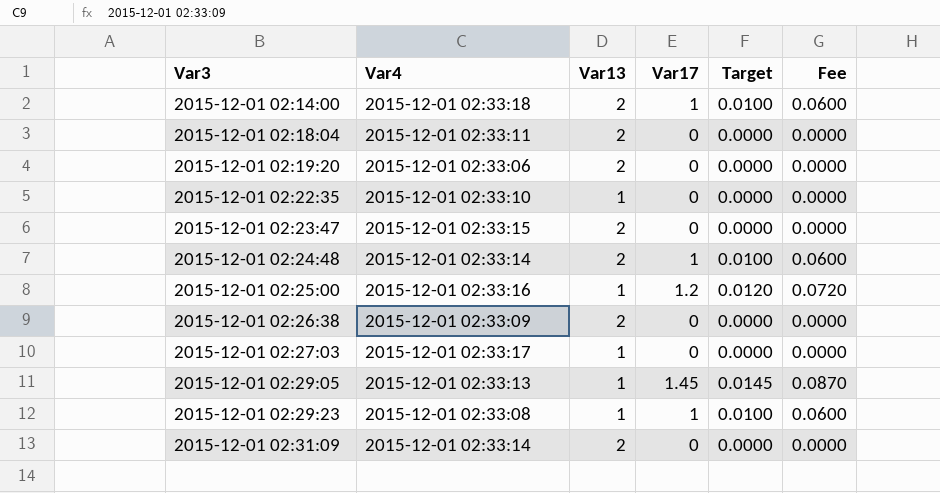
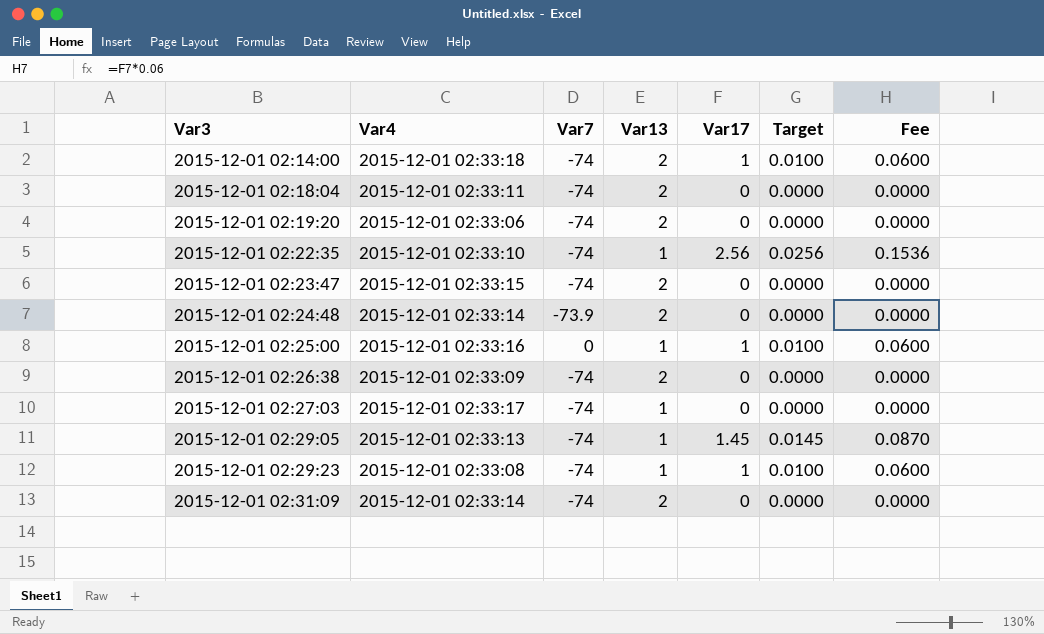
column Var7 | position: none -> 3
2015-12-01 02:22:35 | Var17: 0 -> 2.56
2015-12-01 02:22:35 | Target: 0.0000 -> 0.0256
2015-12-01 02:22:35 | Fee: 0.0000 -> 0.1536
2015-12-01 02:24:48 | Var17: 1 -> 0
2015-12-01 02:24:48 | Target: 0.0100 -> 0.0000
2015-12-01 02:24:48 | Fee: 0.0600 -> 0.0000
2015-12-01 02:25:00 | Var17: 1.2 -> 1
2015-12-01 02:25:00 | Target: 0.0120 -> 0.0100
2015-12-01 02:25:00 | Fee: 0.0720 -> 0.0600

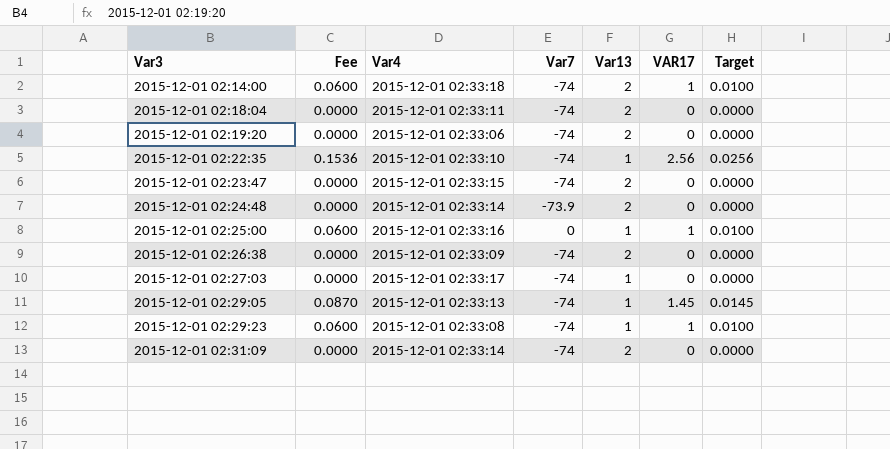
column Fee | position: 7 -> 2
column name: Var17 -> VAR17

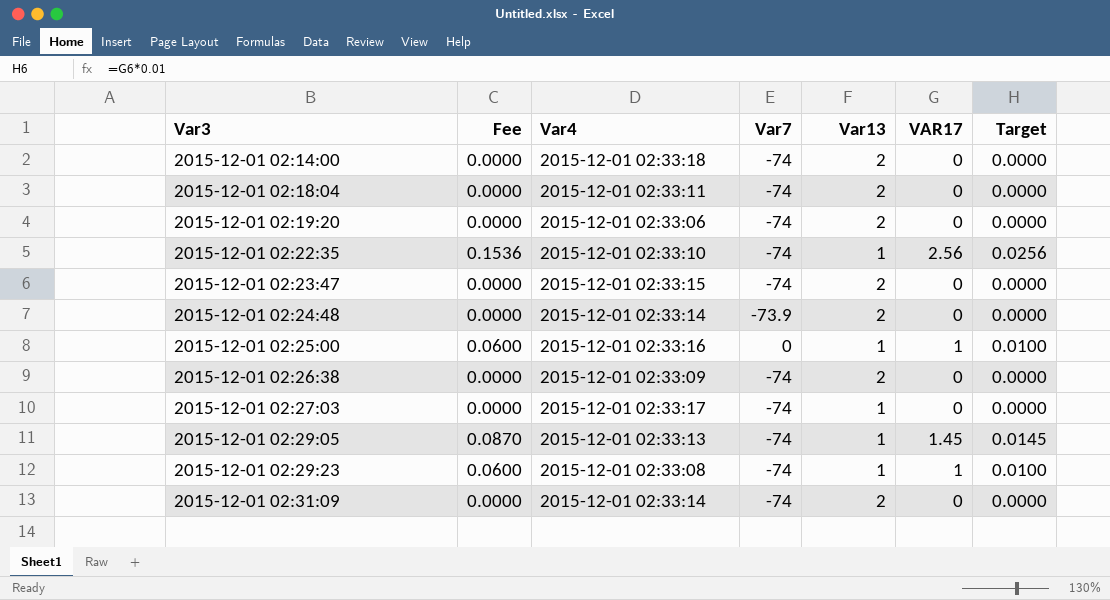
2015-12-01 02:14:00 | Fee: 0.0600 -> 0.0000
2015-12-01 02:14:00 | VAR17: 1 -> 0
2015-12-01 02:14:00 | Target: 0.0100 -> 0.0000

